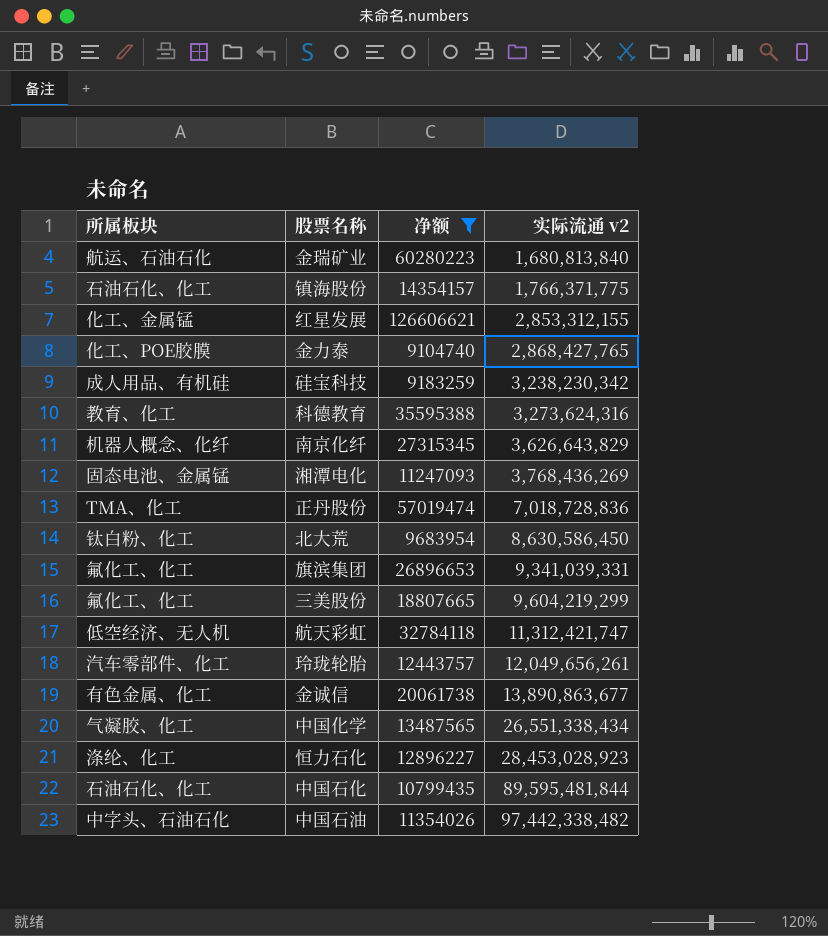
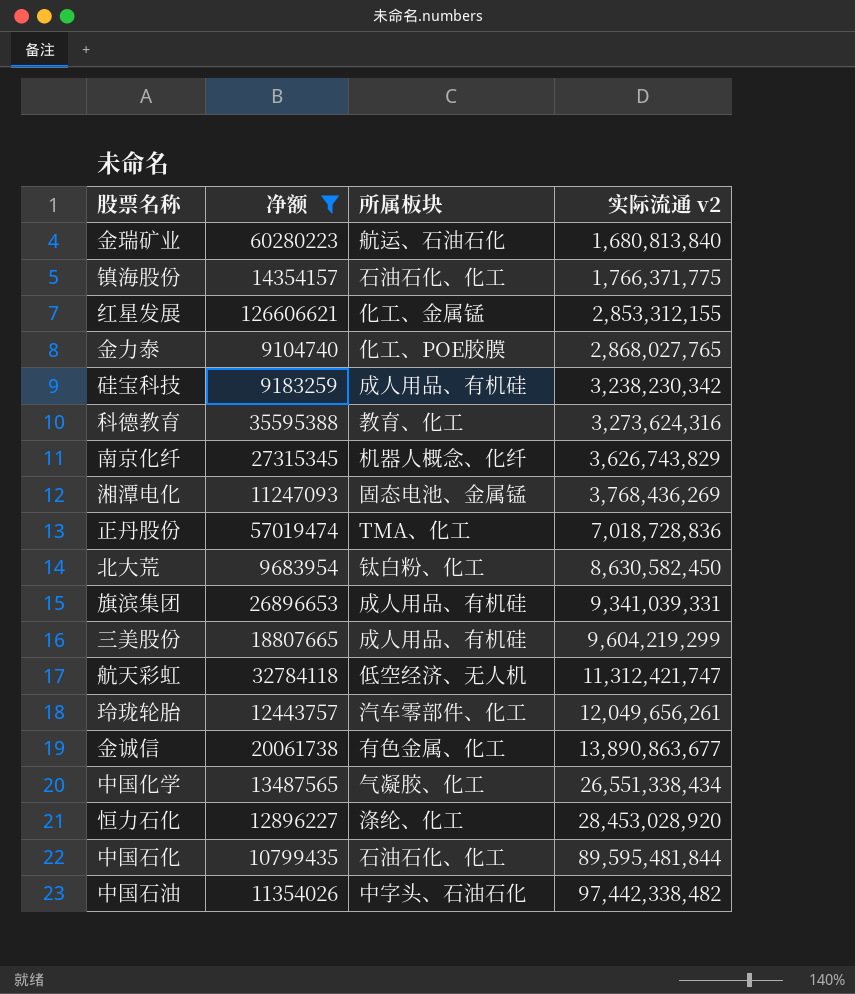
column 所属板块 | position: 1 -> 3
金力泰 | 实际流通 v2: 2,868,427,765 -> 2,868,027,765
南京化纤 | 实际流通 v2: 3,626,643,829 -> 3,626,743,829
北大荒 | 实际流通 v2: 8,630,586,450 -> 8,630,582,450
旗滨集团 | 所属板块: 氟化工、化工 -> 成人用品、有机硅
三美股份 | 所属板块: 氟化工、化工 -> 成人用品、有机硅
恒力石化 | 实际流通 v2: 28,453,028,923 -> 28,453,028,920

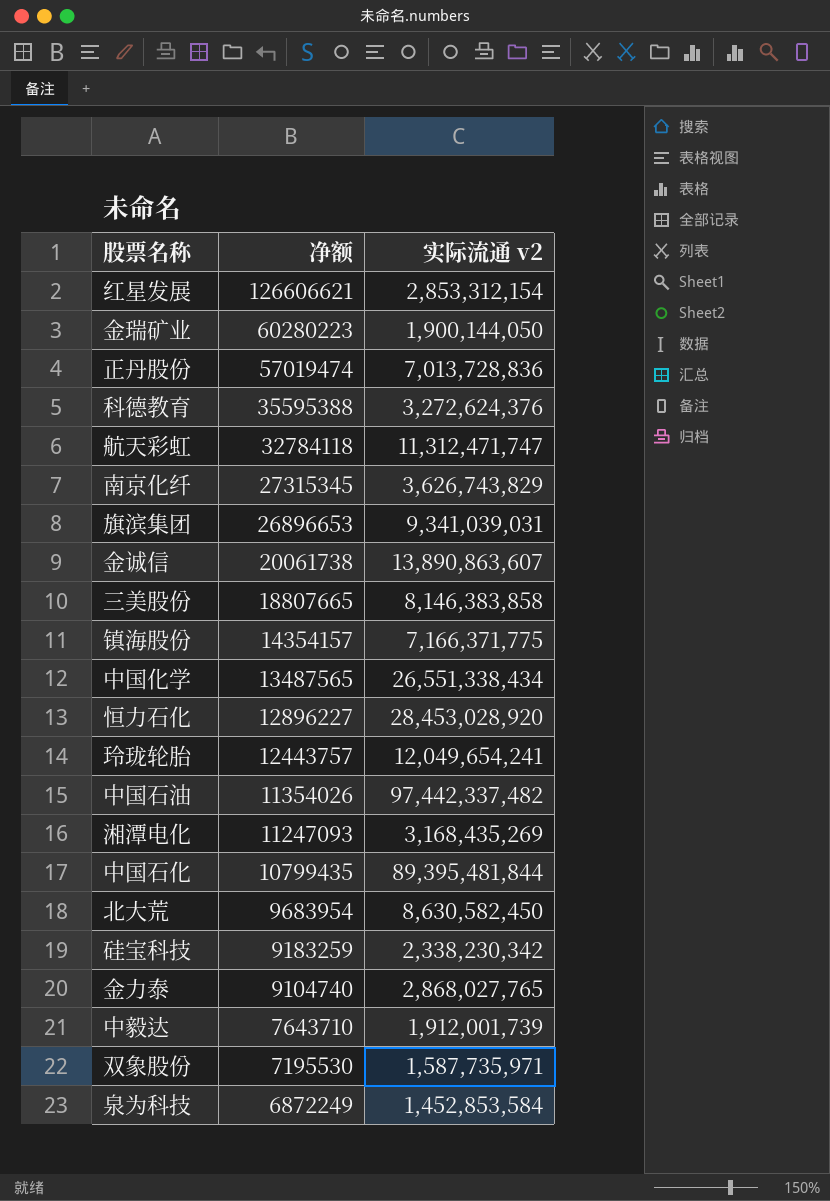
filter: 净额 >= 9104740 -> none
row order: 实际流通 v2 ascending -> 净额 descending
column 所属板块 | position: 3 -> none
红星发展 | 实际流通 v2: 2,853,312,155 -> 2,853,312,154
金瑞矿业 | 实际流通 v2: 1,680,813,840 -> 1,900,144,050
正丹股份 | 实际流通 v2: 7,018,728,836 -> 7,013,728,836
科德教育 | 实际流通 v2: 3,273,624,316 -> 3,272,624,376
航天彩虹 | 实际流通 v2: 11,312,421,747 -> 11,312,471,747
旗滨集团 | 实际流通 v2: 9,341,039,331 -> 9,341,039,031
金诚信 | 实际流通 v2: 13,890,863,677 -> 13,890,863,607
三美股份 | 实际流通 v2: 9,604,219,299 -> 8,146,383,858
镇海股份 | 实际流通 v2: 1,766,371,775 -> 7,166,371,775
玲珑轮胎 | 实际流通 v2: 12,049,656,261 -> 12,049,654,241
中国石油 | 实际流通 v2: 97,442,338,482 -> 97,442,337,482
湘潭电化 | 实际流通 v2: 3,768,436,269 -> 3,168,435,269
中国石化 | 实际流通 v2: 89,595,481,844 -> 89,395,481,844
硅宝科技 | 实际流通 v2: 3,238,230,342 -> 2,338,230,342

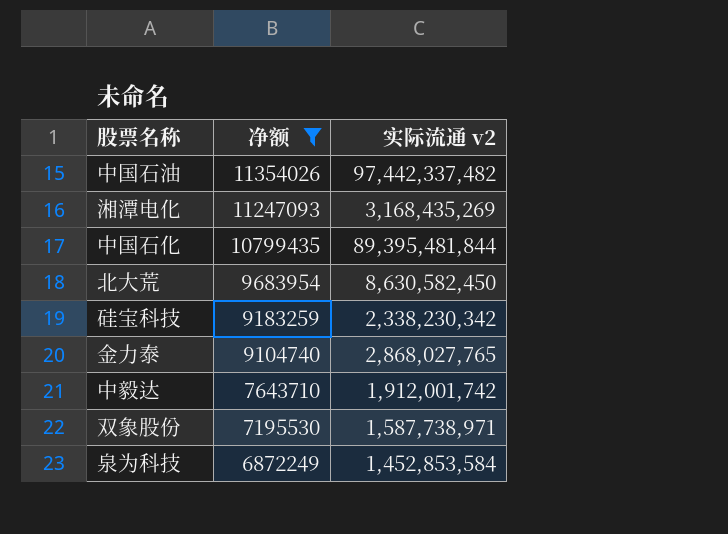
filter: none -> 净额 <= 11354026
中毅达 | 实际流通 v2: 1,912,001,739 -> 1,912,001,742
双象股份 | 实际流通 v2: 1,587,735,971 -> 1,587,738,971

